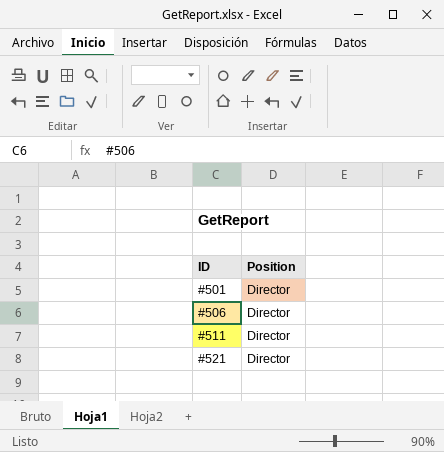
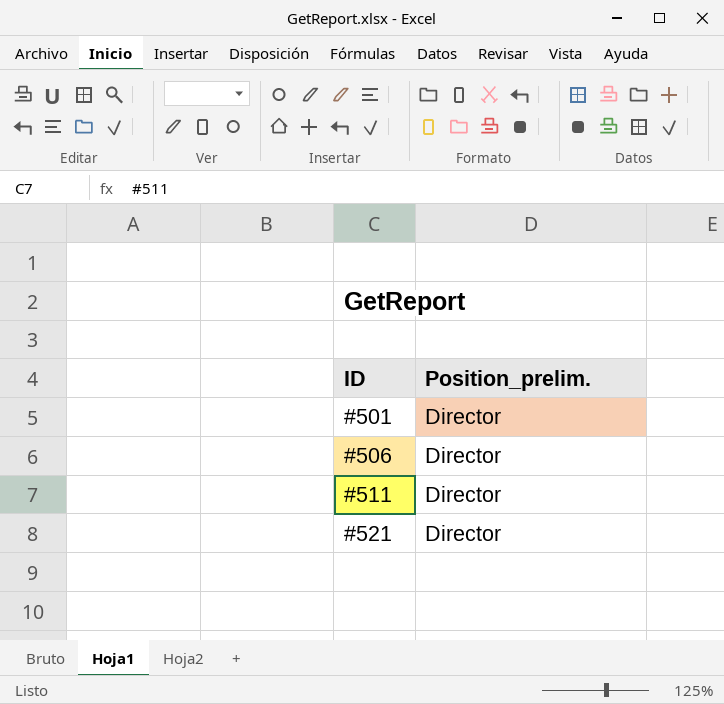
column name: Position -> Position_prelim.

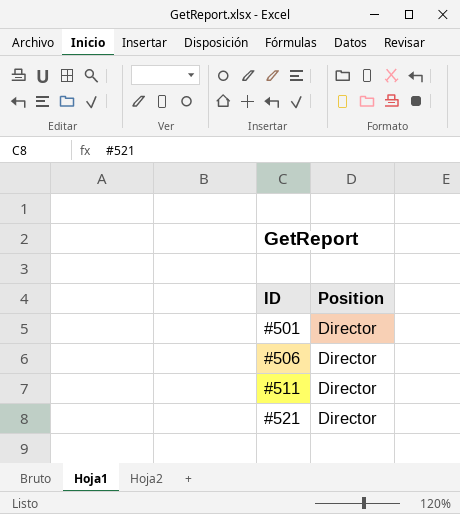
column name: Position_prelim. -> Position

